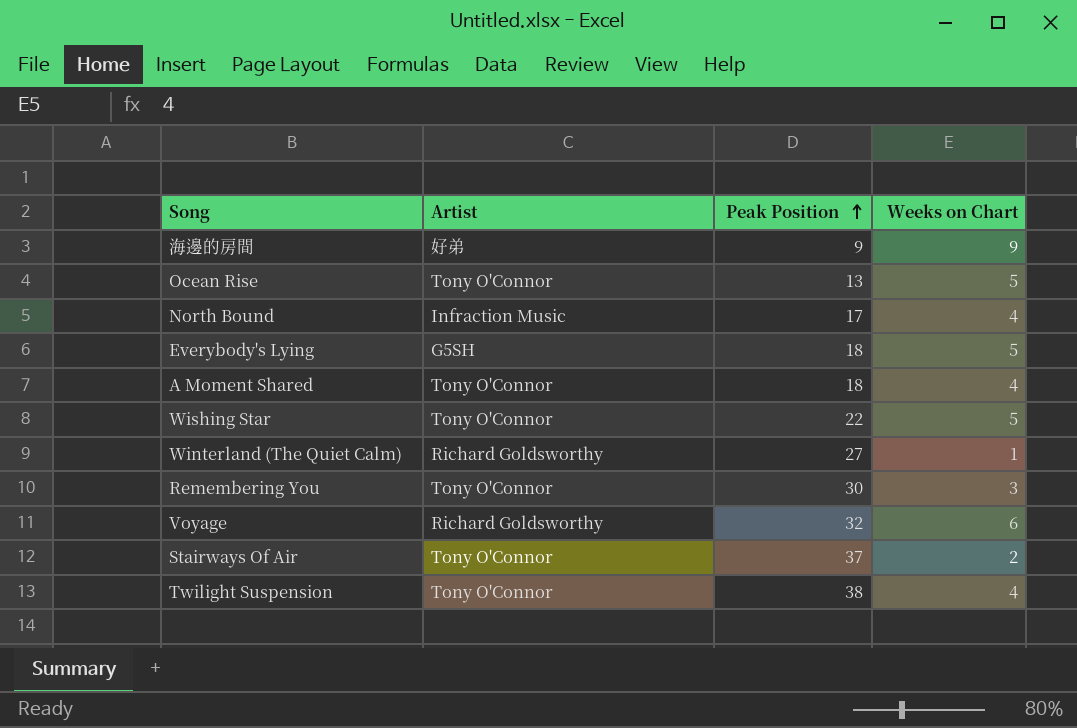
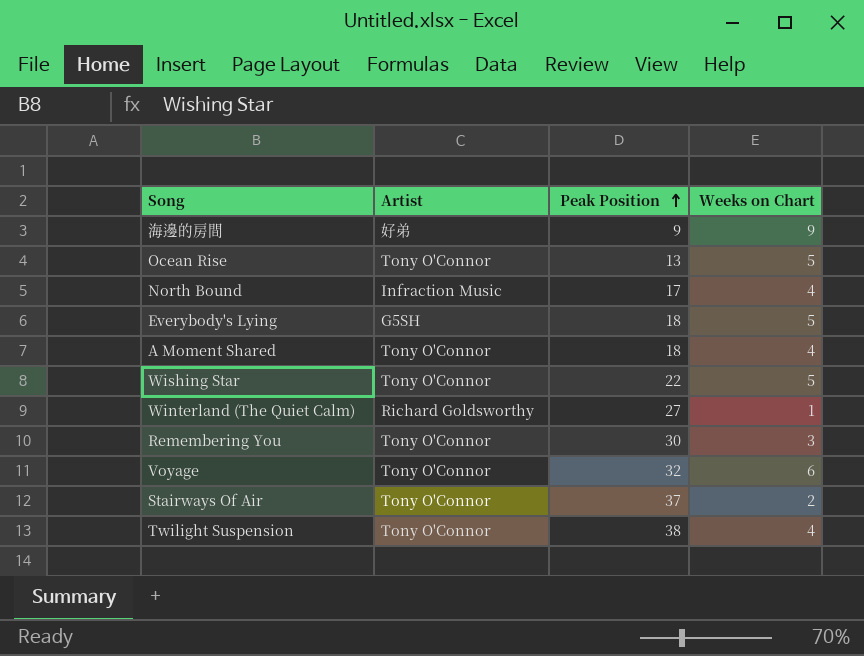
Voyage | Artist: Richard Goldsworthy -> Tony O'Connor

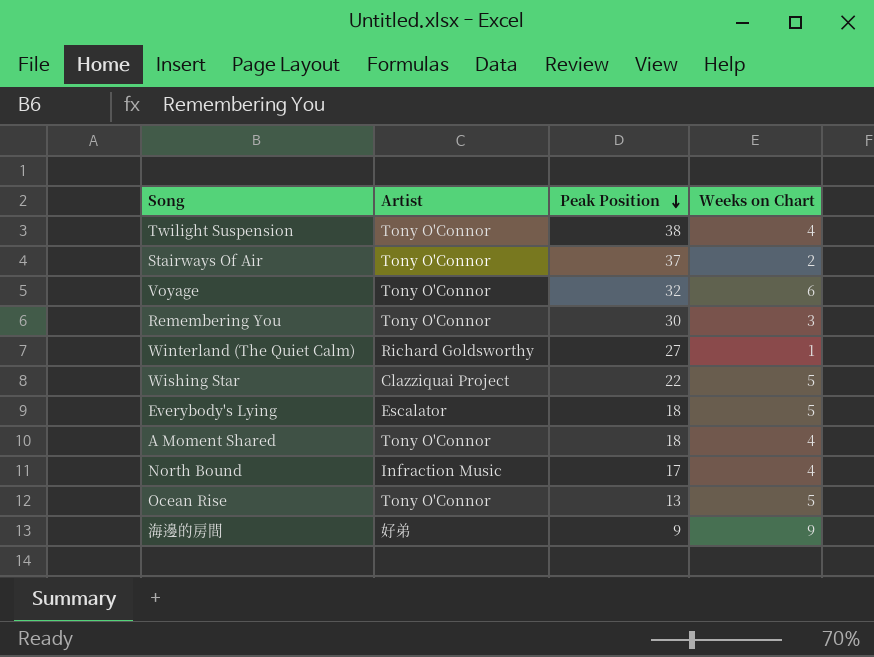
row order: Peak Position ascending -> Peak Position descending
Wishing Star | Artist: Tony O'Connor -> Clazziquai Project
Everybody's Lying | Artist: G5SH -> Escalator

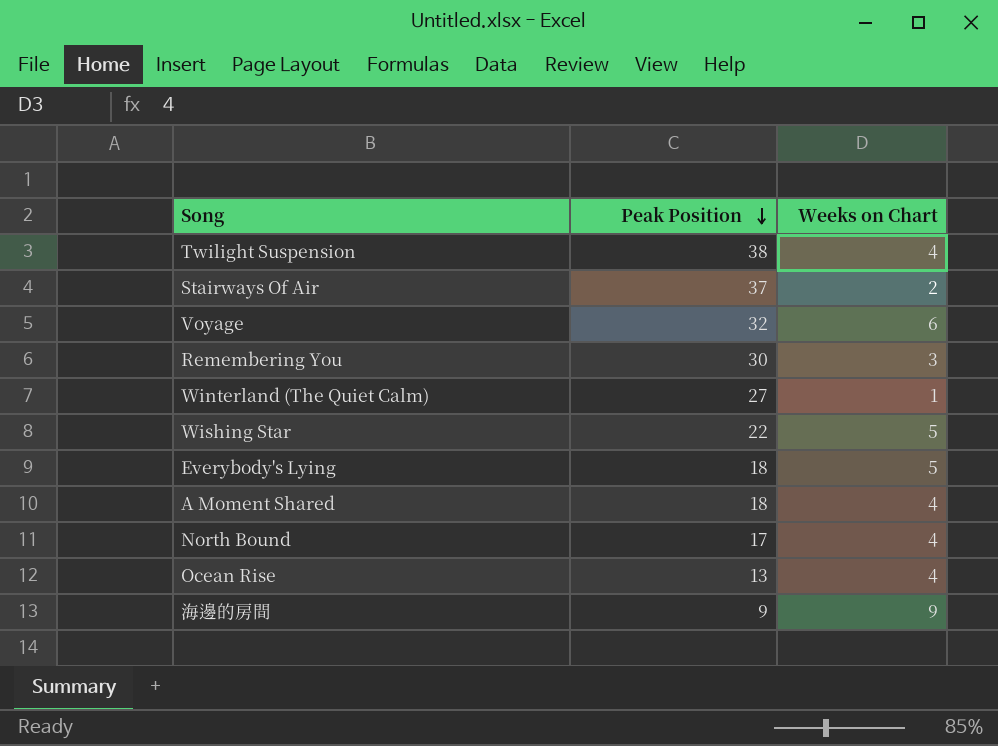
column Artist | position: 2 -> none
Ocean Rise | Weeks on Chart: 5 -> 4

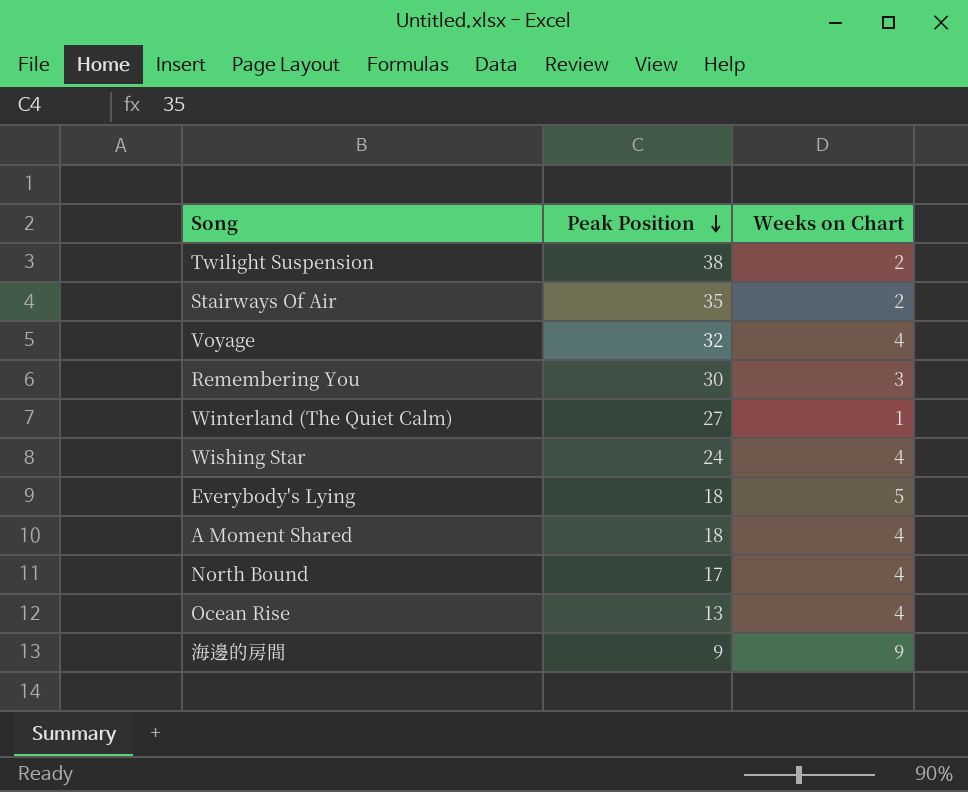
Twilight Suspension | Weeks on Chart: 4 -> 2
Stairways Of Air | Peak Position: 37 -> 35
Voyage | Weeks on Chart: 6 -> 4
Wishing Star | Peak Position: 22 -> 24
Wishing Star | Weeks on Chart: 5 -> 4

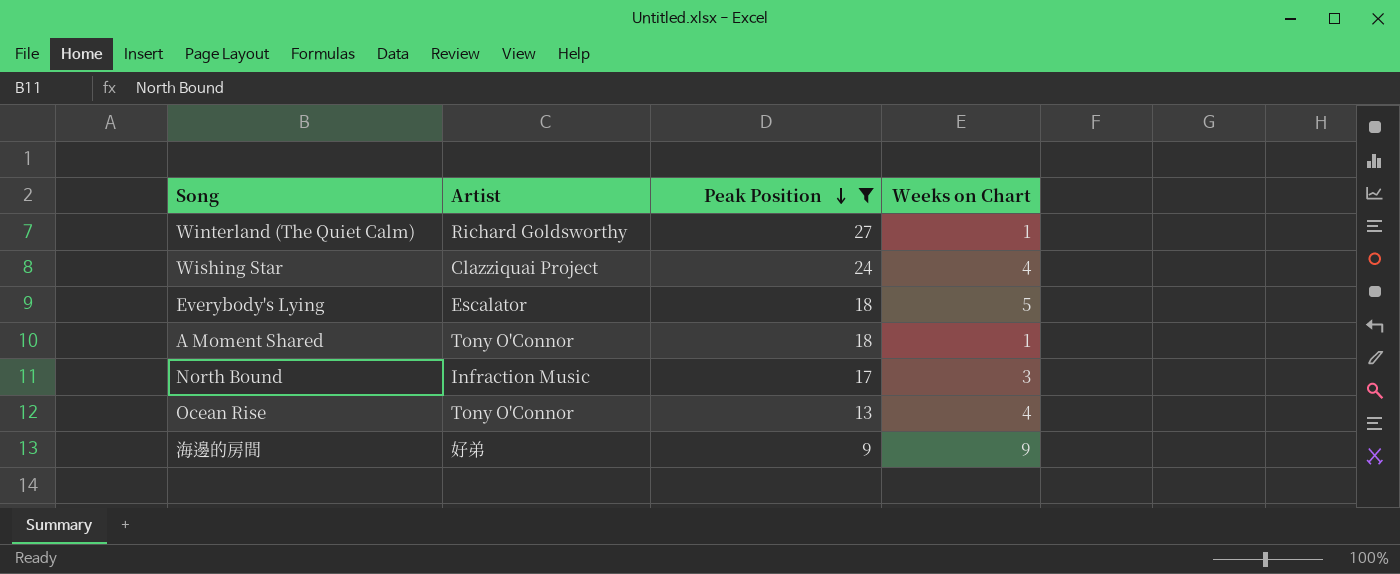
filter: none -> Peak Position <= 27
column Artist | position: none -> 2
A Moment Shared | Weeks on Chart: 4 -> 1
North Bound | Weeks on Chart: 4 -> 3

